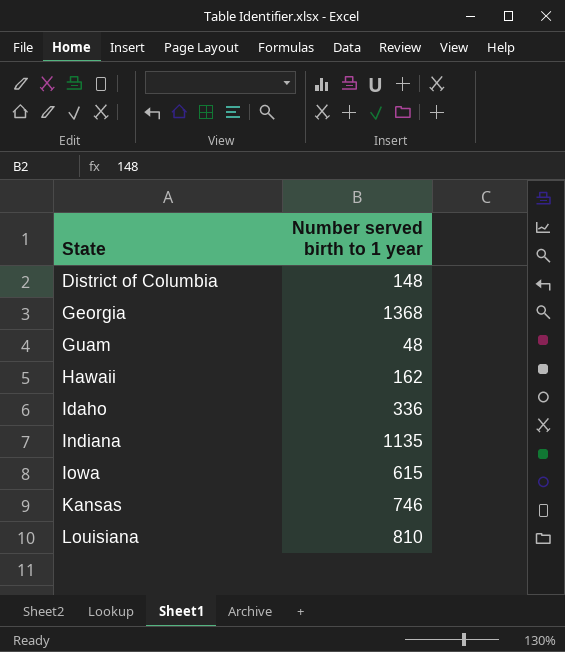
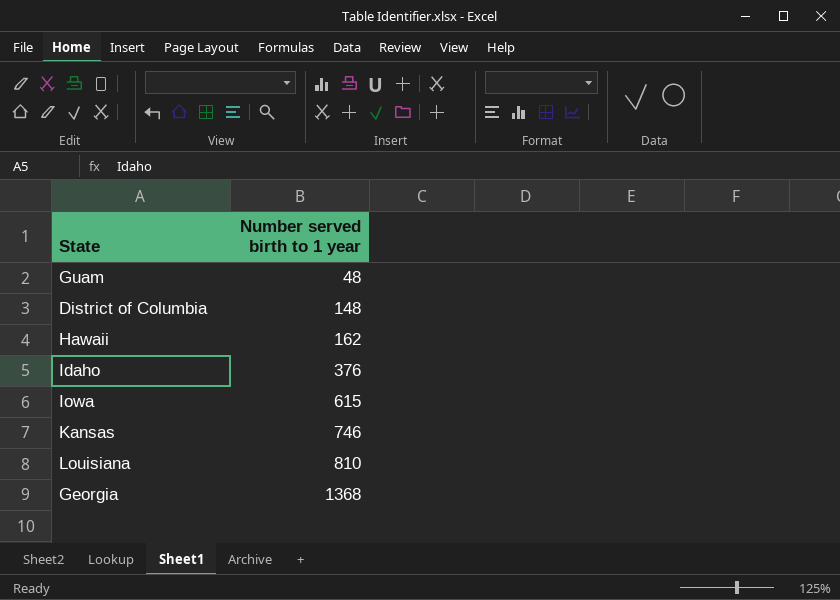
row order: State ascending -> Number served birth to 1 year ascending
row Indiana: 1135 -> none
Idaho | Number served birth to 1 year: 336 -> 376

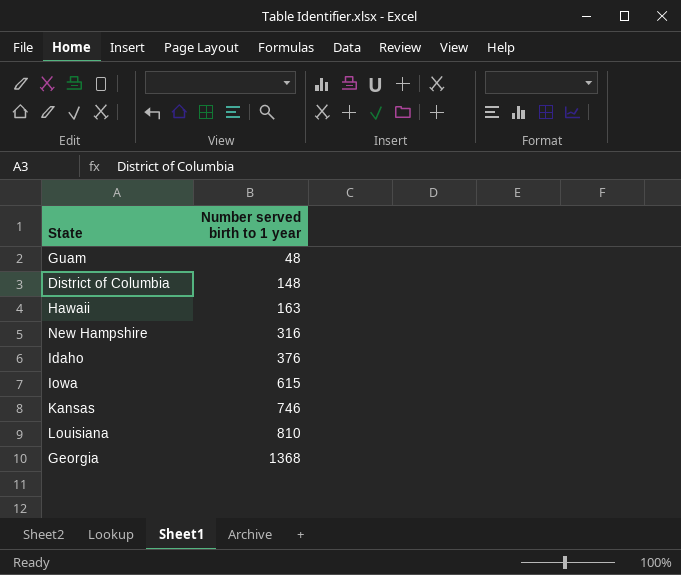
Hawaii | Number served birth to 1 year: 162 -> 163
row New Hampshire: none -> 316

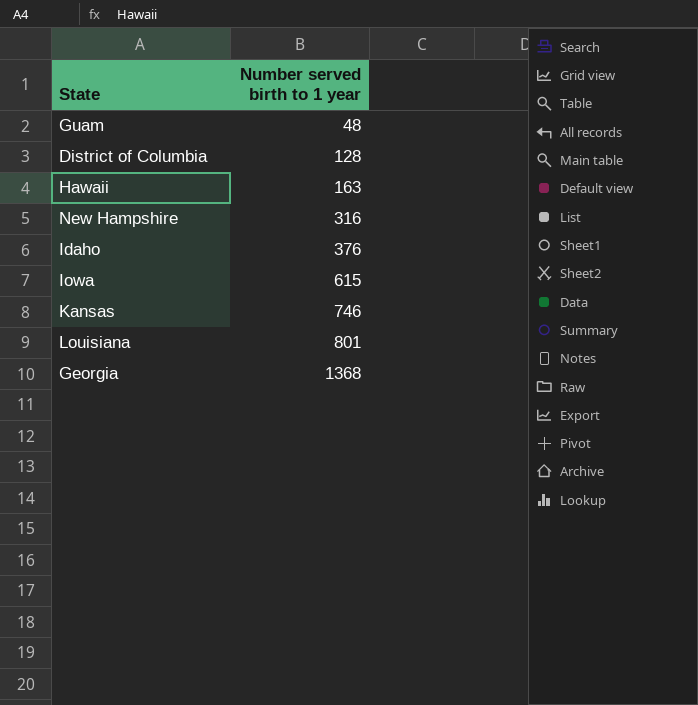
District of Columbia | Number served birth to 1 year: 148 -> 128
Louisiana | Number served birth to 1 year: 810 -> 801

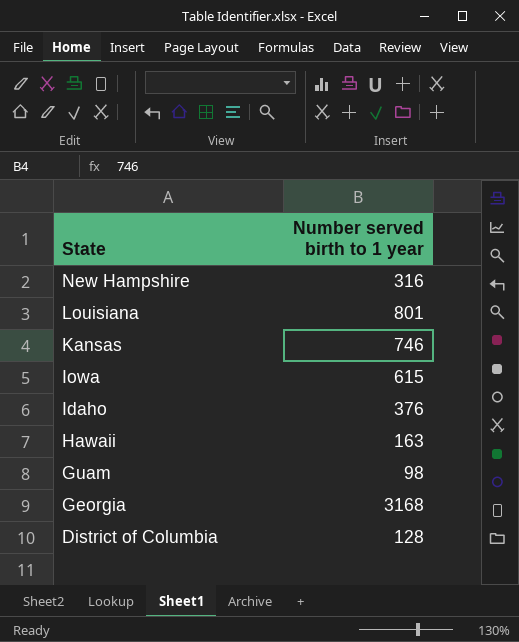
row order: Number served birth to 1 year ascending -> State descending
Guam | Number served birth to 1 year: 48 -> 98
Georgia | Number served birth to 1 year: 1368 -> 3168

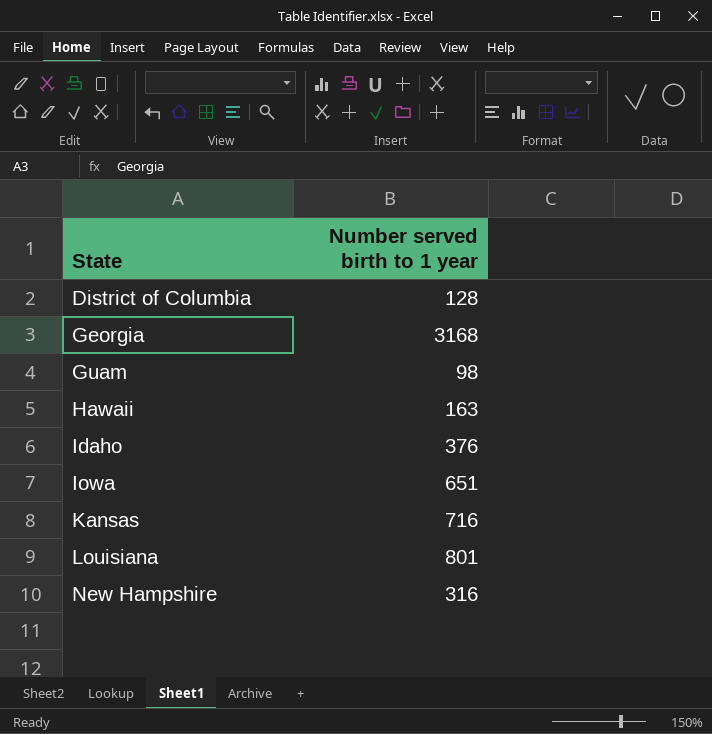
row order: State descending -> State ascending
Iowa | Number served birth to 1 year: 615 -> 651
Kansas | Number served birth to 1 year: 746 -> 716

